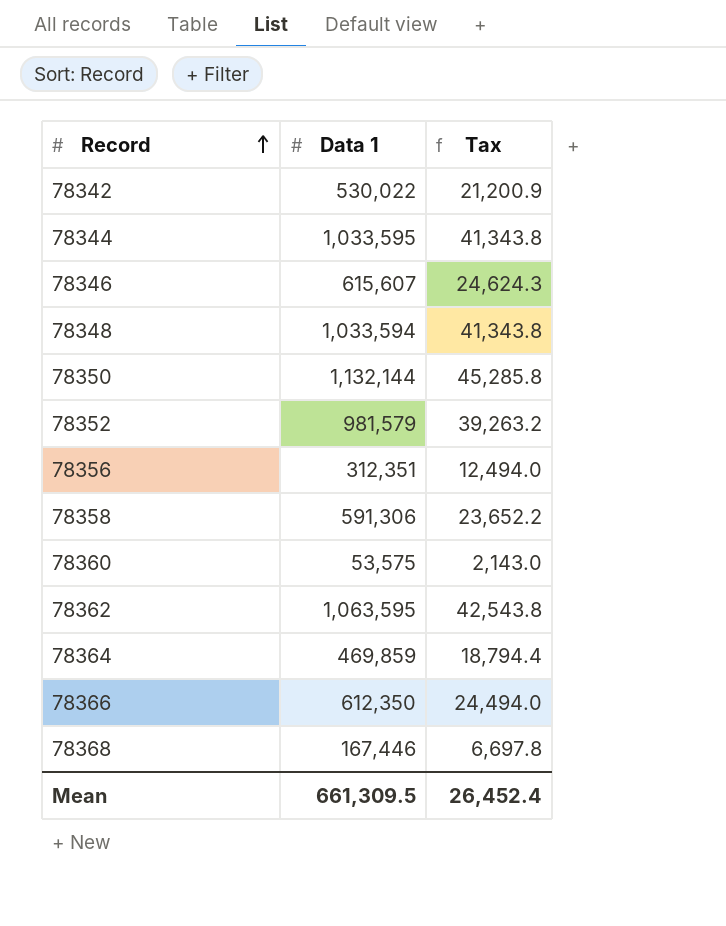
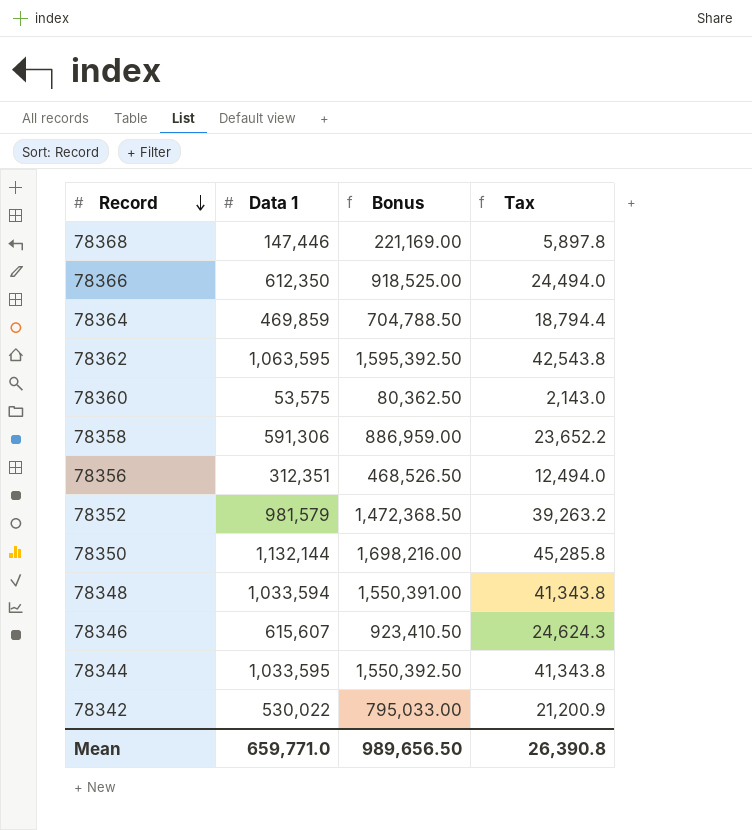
row order: Record ascending -> Record descending
column Bonus | formula: none -> [Data 1] * 1.5
78368 | Data 1: 167,446 -> 147,446
78368 | Tax: 6,697.8 -> 5,897.8
Mean | Data 1: 661,309.5 -> 659,771.0
Mean | Tax: 26,452.4 -> 26,390.8

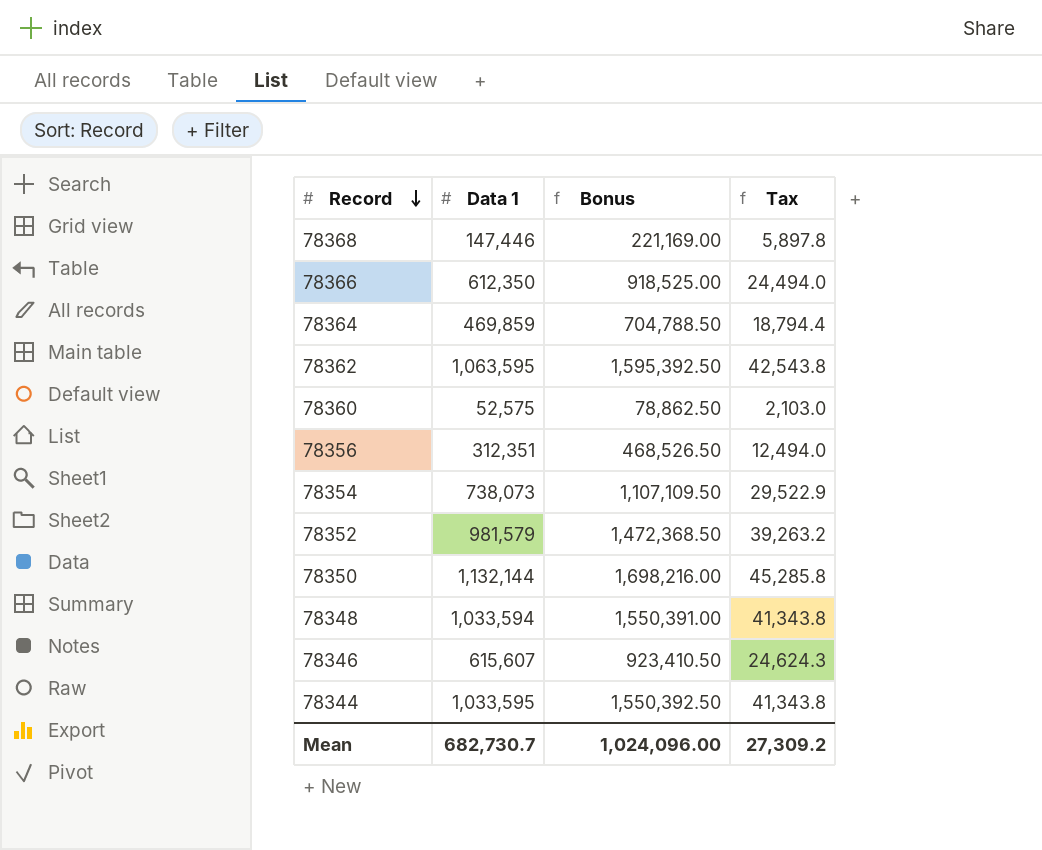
row 78358: 591,306 | 886,959.00 | 23,652.2 -> none
row 78342: 530,022 | 795,033.00 | 21,200.9 -> none
78360 | Data 1: 53,575 -> 52,575
78360 | Bonus: 80,362.50 -> 78,862.50
78360 | Tax: 2,143.0 -> 2,103.0
row 78354: none -> 738,073 | 1,107,109.50 | 29,522.9
Mean | Data 1: 659,771.0 -> 682,730.7
Mean | Bonus: 989,656.50 -> 1,024,096.00
Mean | Tax: 26,390.8 -> 27,309.2

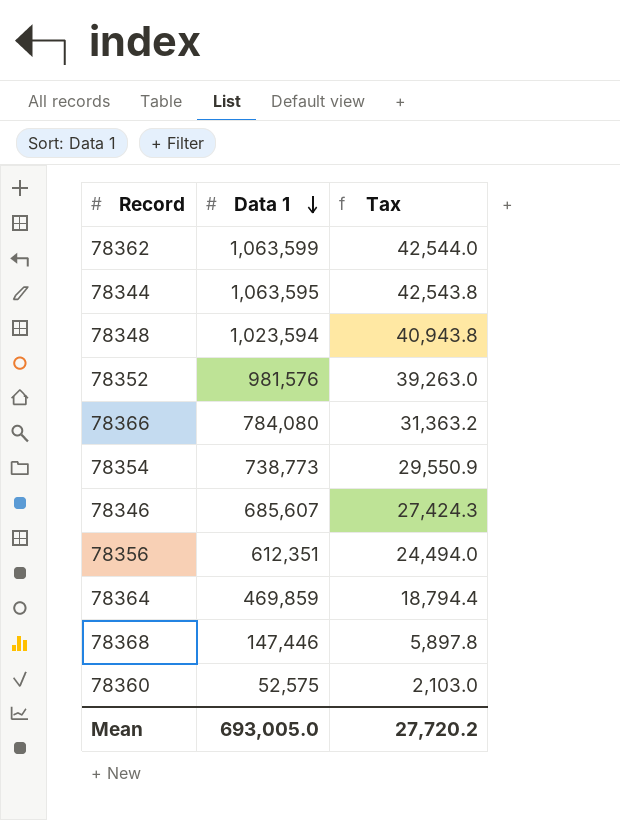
row order: Record descending -> Data 1 descending
column Bonus | formula: [Data 1] * 1.5 -> none
row 78350: 1,132,144 | 1,698,216.00 | 45,285.8 -> none
78362 | Data 1: 1,063,595 -> 1,063,599
78362 | Tax: 42,543.8 -> 42,544.0
78344 | Data 1: 1,033,595 -> 1,063,595
78344 | Tax: 41,343.8 -> 42,543.8
78348 | Data 1: 1,033,594 -> 1,023,594
78348 | Tax: 41,343.8 -> 40,943.8
78352 | Data 1: 981,579 -> 981,576
78352 | Tax: 39,263.2 -> 39,263.0
78366 | Data 1: 612,350 -> 784,080
78366 | Tax: 24,494.0 -> 31,363.2
78354 | Data 1: 738,073 -> 738,773
78354 | Tax: 29,522.9 -> 29,550.9
78346 | Data 1: 615,607 -> 685,607
78346 | Tax: 24,624.3 -> 27,424.3
78356 | Data 1: 312,351 -> 612,351
78356 | Tax: 12,494.0 -> 24,494.0
Mean | Data 1: 682,730.7 -> 693,005.0
Mean | Tax: 27,309.2 -> 27,720.2

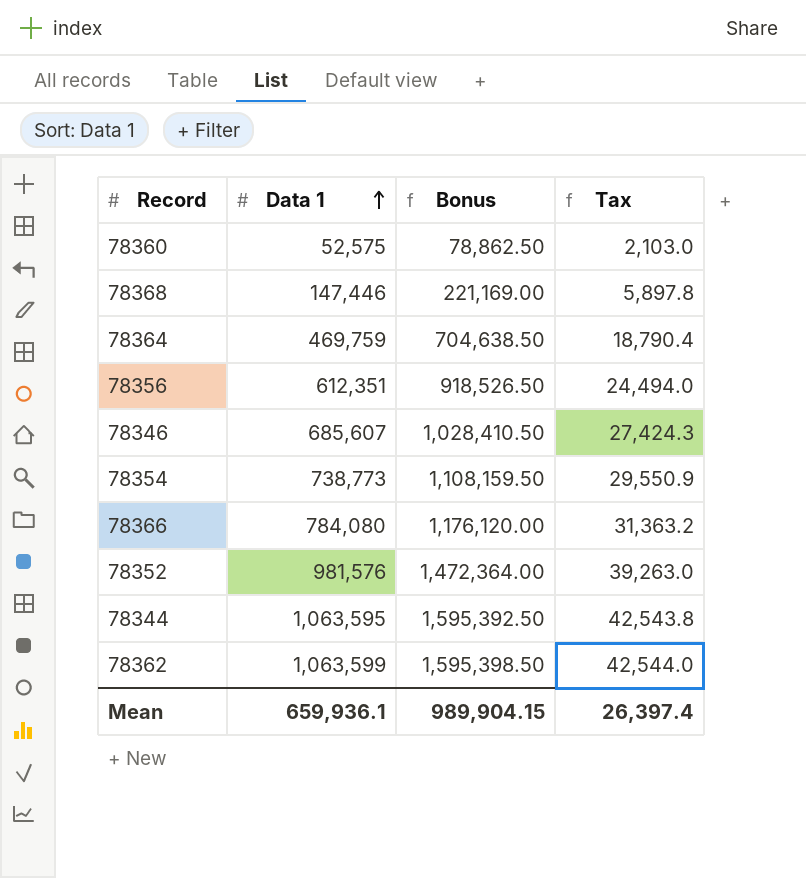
row order: Data 1 descending -> Data 1 ascending
column Bonus | formula: none -> [Data 1] * 1.5
row 78348: 1,023,594 | 40,943.8 -> none
78364 | Data 1: 469,859 -> 469,759
78364 | Tax: 18,794.4 -> 18,790.4
Mean | Data 1: 693,005.0 -> 659,936.1
Mean | Tax: 27,720.2 -> 26,397.4

